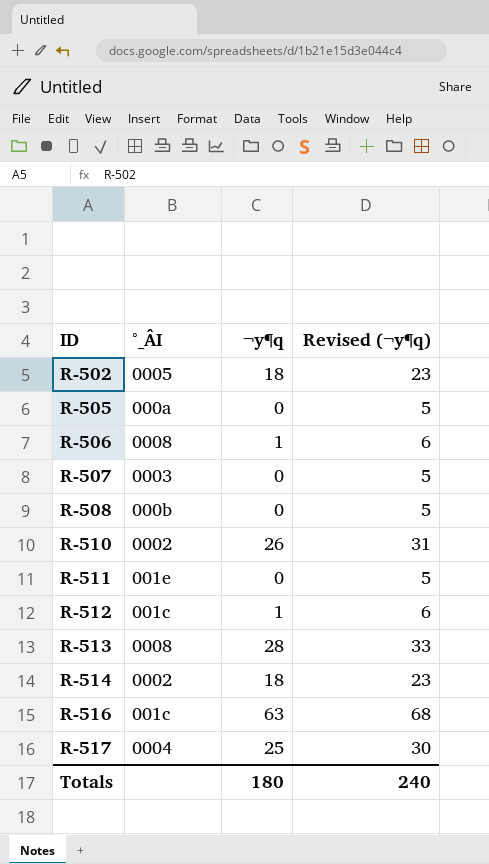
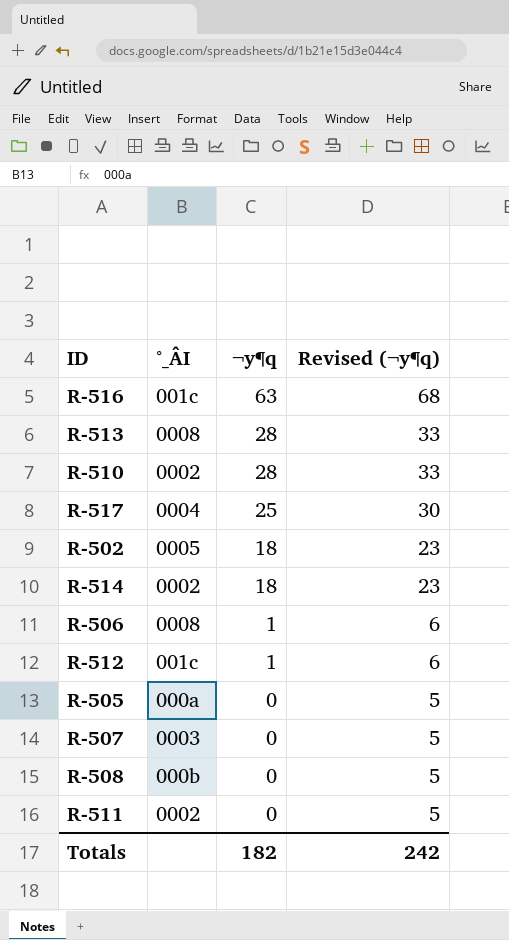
row order: ID ascending -> ¬y¶q descending
R-510 | ¬y¶q: 26 -> 28
R-510 | Revised (¬y¶q): 31 -> 33
R-511 | °_ÂI: 001e -> 0002
Totals | ¬y¶q: 180 -> 182
Totals | Revised (¬y¶q): 240 -> 242

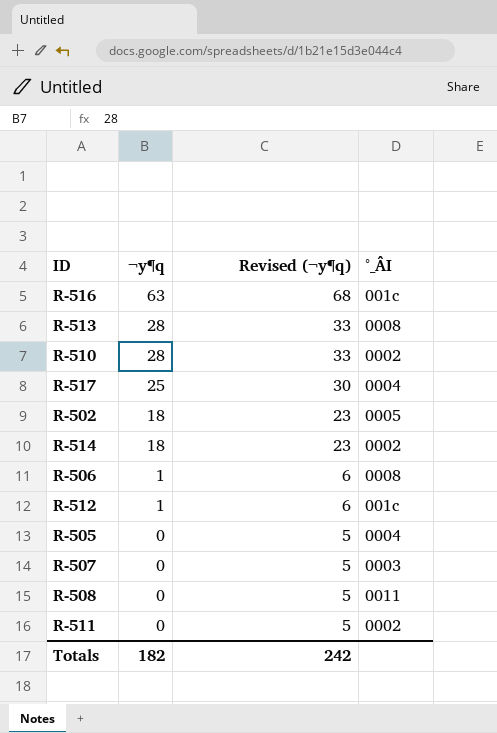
column °_ÂI | position: 2 -> 4
R-505 | °_ÂI: 000a -> 0004
R-508 | °_ÂI: 000b -> 0011

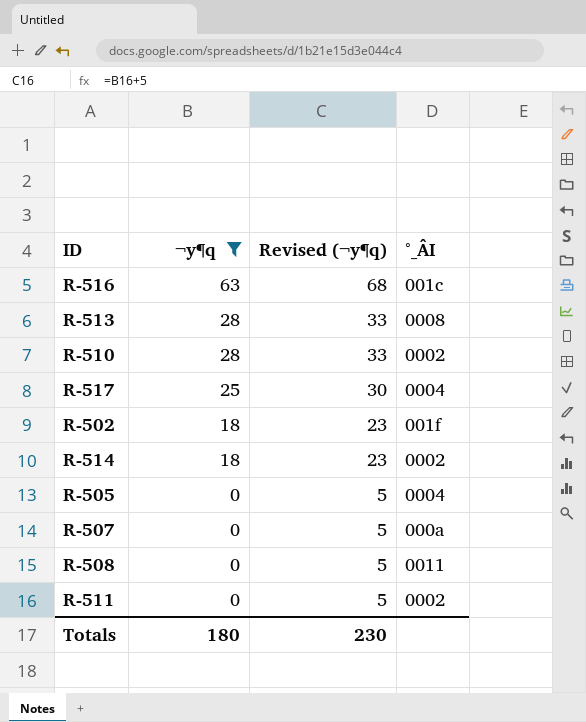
filter: none -> ¬y¶q != 1
R-502 | °_ÂI: 0005 -> 001f
R-507 | °_ÂI: 0003 -> 000a
Totals | ¬y¶q: 182 -> 180
Totals | Revised (¬y¶q): 242 -> 230

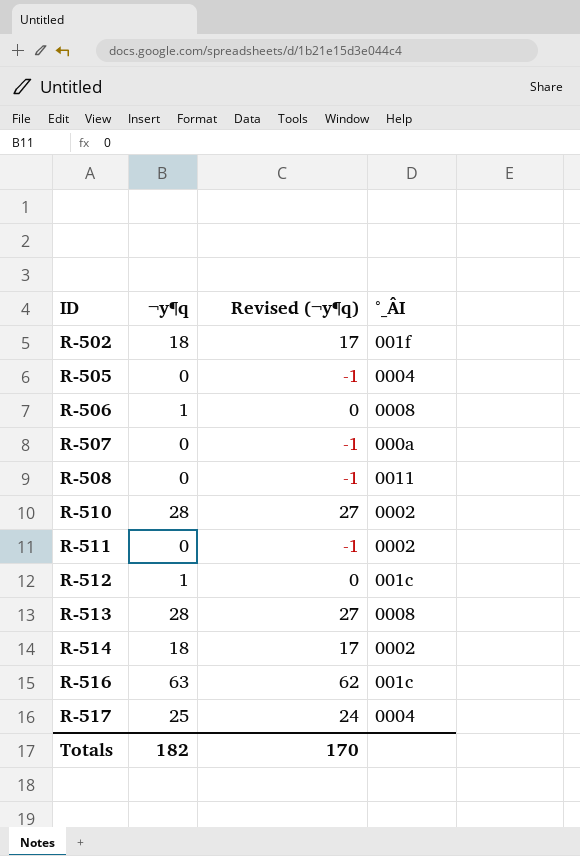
filter: ¬y¶q != 1 -> none
row order: ¬y¶q descending -> ID ascending
column Revised (¬y¶q) | formula: [¬y¶q] + 5 -> [¬y¶q] - 1
Totals | ¬y¶q: 180 -> 182
Totals | Revised (¬y¶q): 230 -> 170

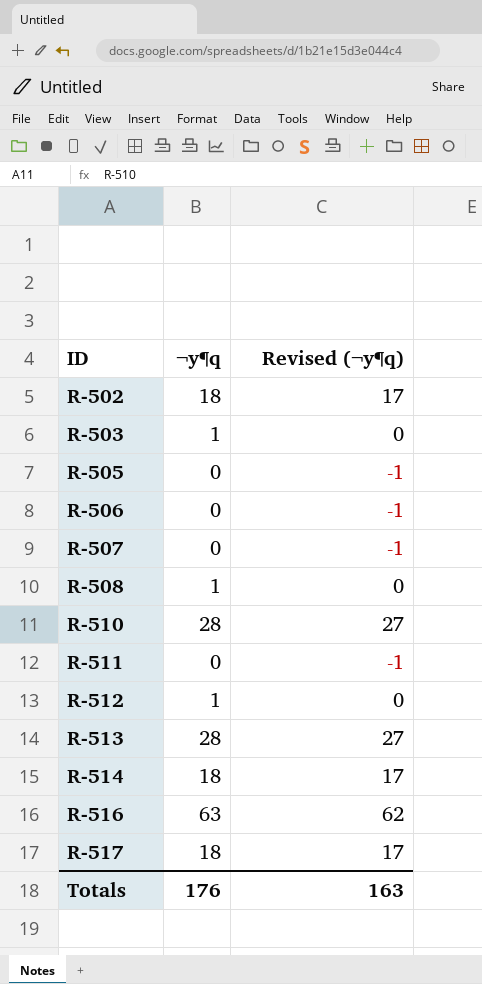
column °_ÂI | position: 4 -> none
row R-503: none -> 1 | 0
R-506 | ¬y¶q: 1 -> 0
R-506 | Revised (¬y¶q): 0 -> -1
R-508 | ¬y¶q: 0 -> 1
R-508 | Revised (¬y¶q): -1 -> 0
R-517 | ¬y¶q: 25 -> 18
R-517 | Revised (¬y¶q): 24 -> 17
Totals | ¬y¶q: 182 -> 176
Totals | Revised (¬y¶q): 170 -> 163

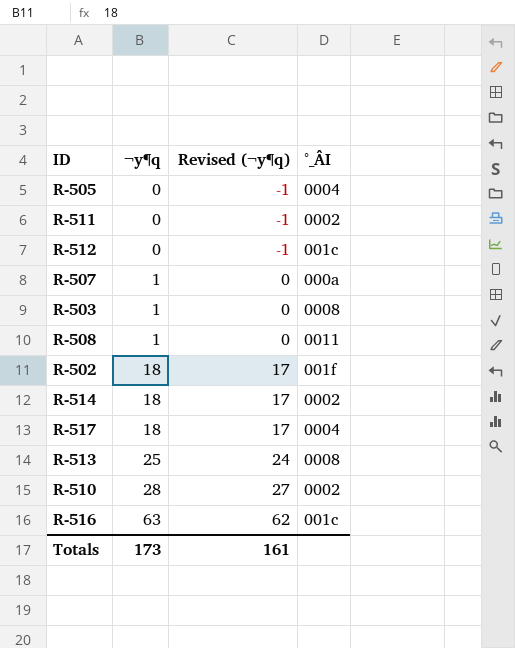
row order: ID ascending -> ¬y¶q ascending
column °_ÂI | position: none -> 4
row R-506: 0 | -1 -> none
R-512 | ¬y¶q: 1 -> 0
R-512 | Revised (¬y¶q): 0 -> -1
R-507 | ¬y¶q: 0 -> 1
R-507 | Revised (¬y¶q): -1 -> 0
R-513 | ¬y¶q: 28 -> 25
R-513 | Revised (¬y¶q): 27 -> 24
Totals | ¬y¶q: 176 -> 173
Totals | Revised (¬y¶q): 163 -> 161

